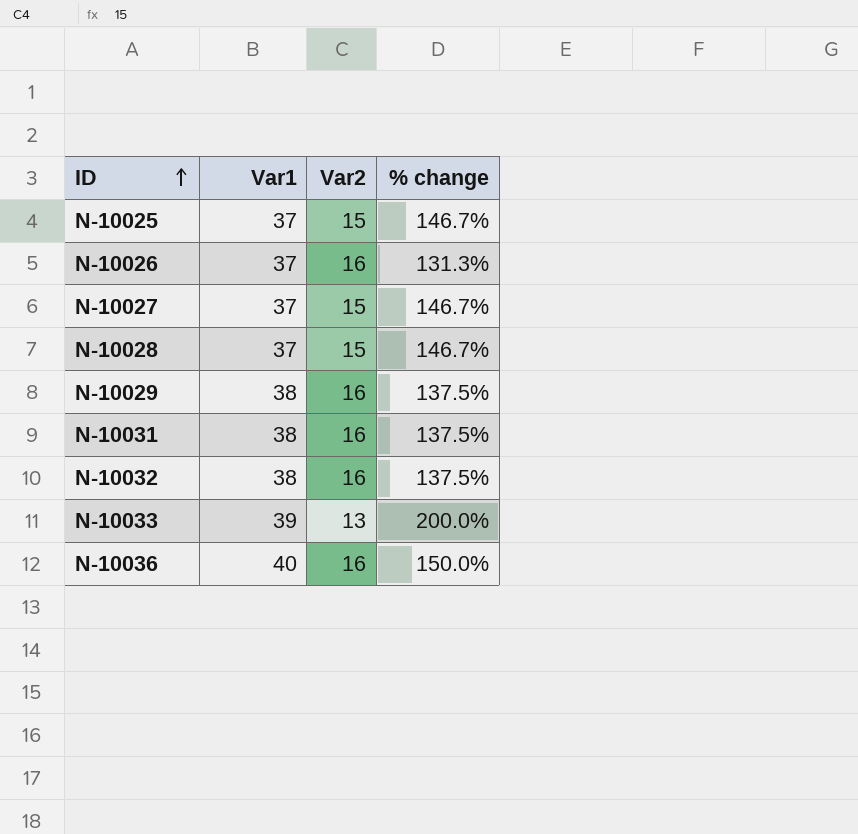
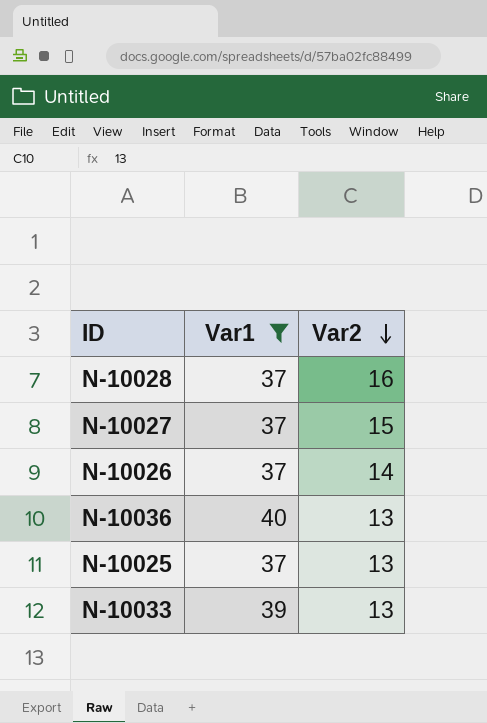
filter: none -> Var1 != 38
row order: ID ascending -> Var2 descending
column % change | formula: ([Var1] - [Var2]) / [Var2] -> none
N-10028 | Var2: 15 -> 16
N-10026 | Var2: 16 -> 14
N-10036 | Var2: 16 -> 13
N-10025 | Var2: 15 -> 13

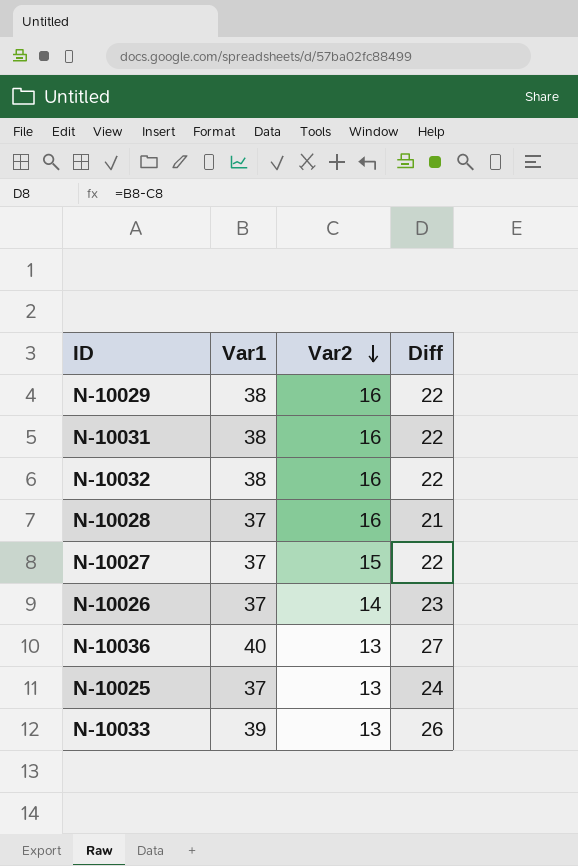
filter: Var1 != 38 -> none
column Diff | formula: none -> [Var1] - [Var2]

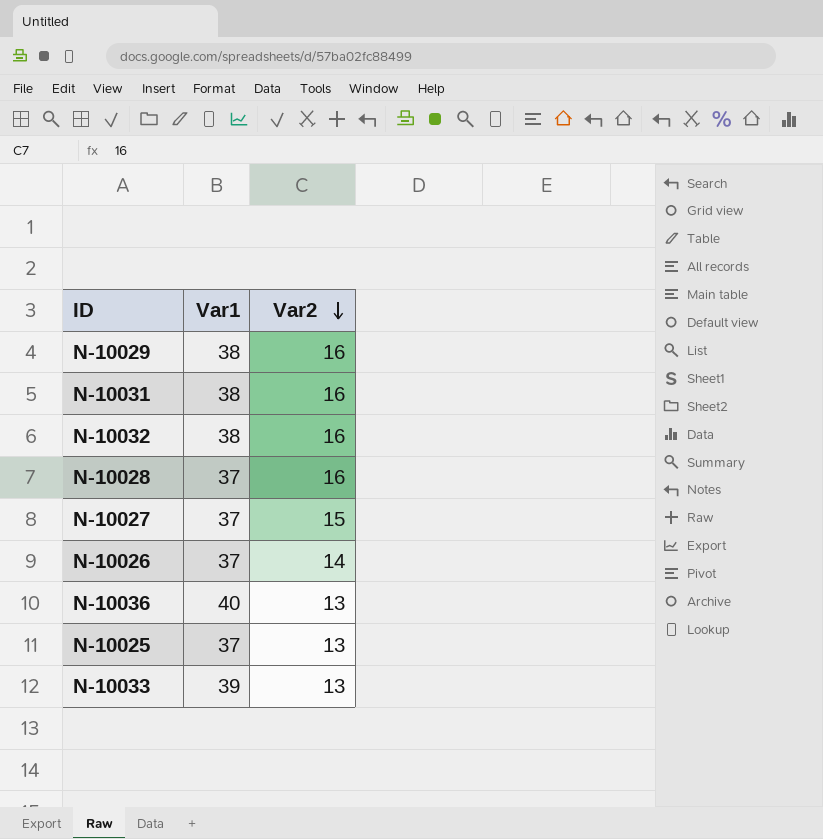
column Diff | formula: [Var1] - [Var2] -> none

